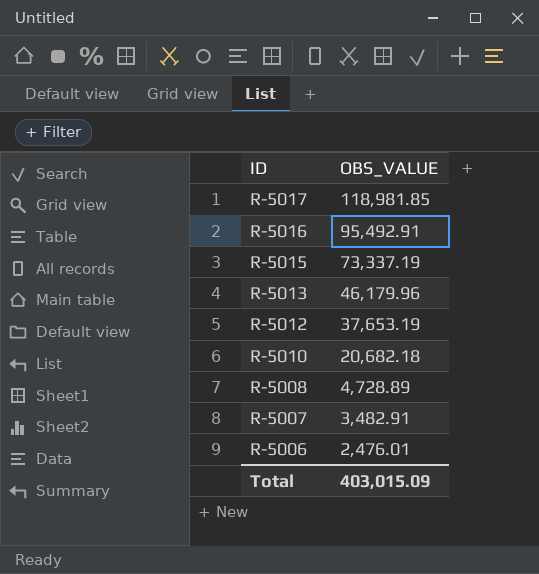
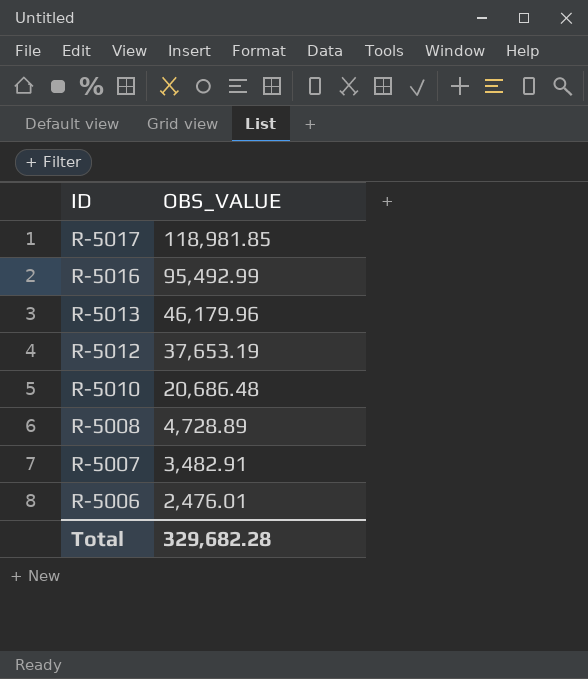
row R-5015: 73,337.19 -> none
R-5016 | OBS_VALUE: 95,492.91 -> 95,492.99
R-5010 | OBS_VALUE: 20,682.18 -> 20,686.48
Total | OBS_VALUE: 403,015.09 -> 329,682.28

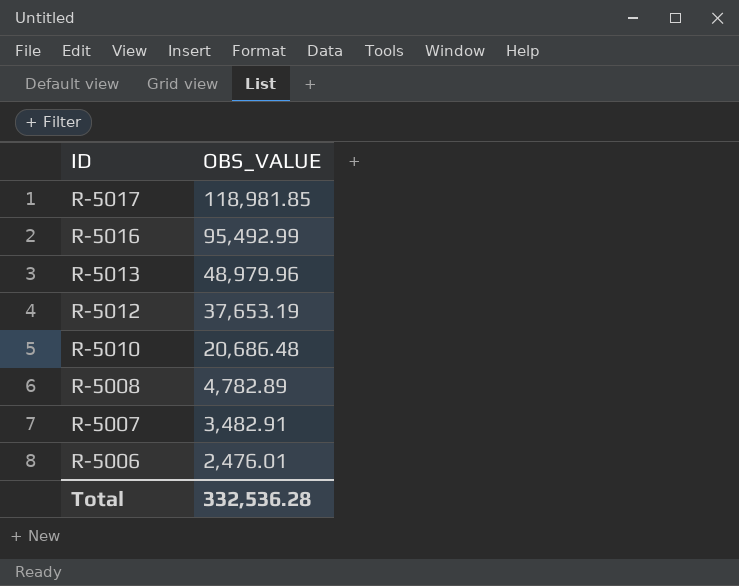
R-5013 | OBS_VALUE: 46,179.96 -> 48,979.96
R-5008 | OBS_VALUE: 4,728.89 -> 4,782.89
Total | OBS_VALUE: 329,682.28 -> 332,536.28

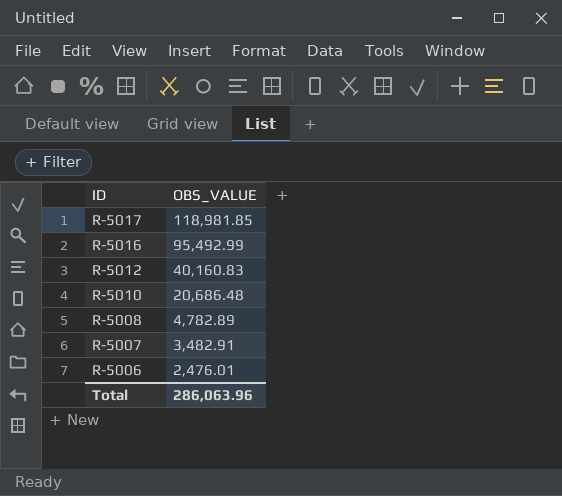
row R-5013: 48,979.96 -> none
R-5012 | OBS_VALUE: 37,653.19 -> 40,160.83
Total | OBS_VALUE: 332,536.28 -> 286,063.96

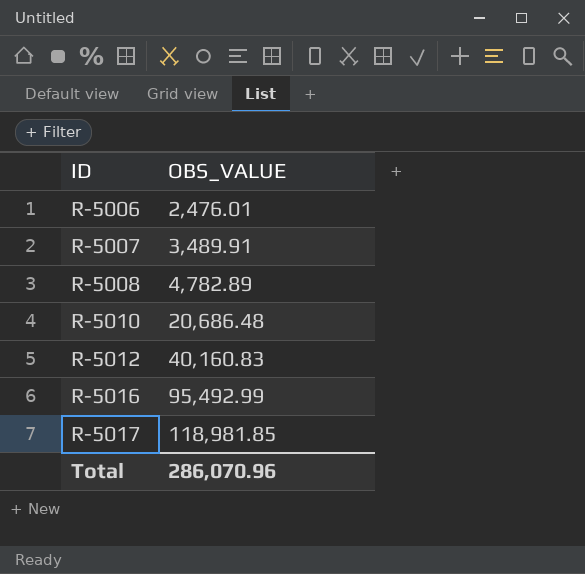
row order: ID descending -> ID ascending
R-5007 | OBS_VALUE: 3,482.91 -> 3,489.91
Total | OBS_VALUE: 286,063.96 -> 286,070.96

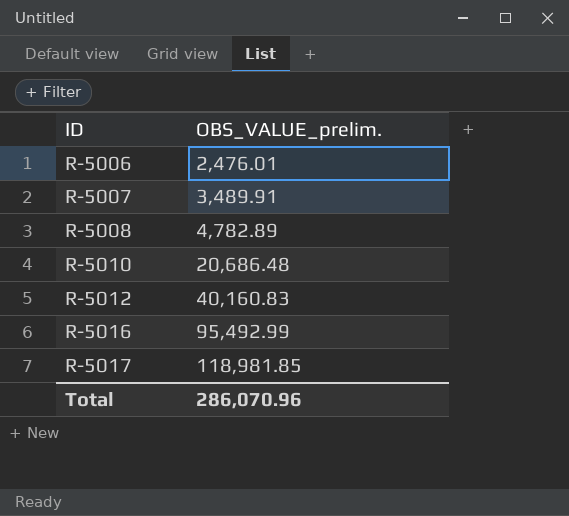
column name: OBS_VALUE -> OBS_VALUE_prelim.

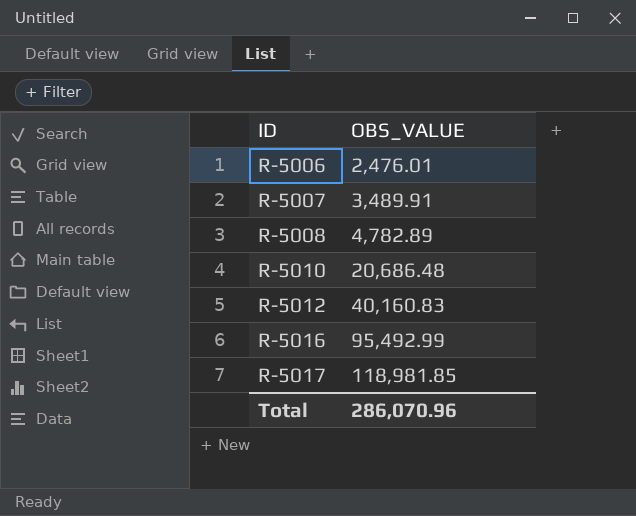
column name: OBS_VALUE_prelim. -> OBS_VALUE

